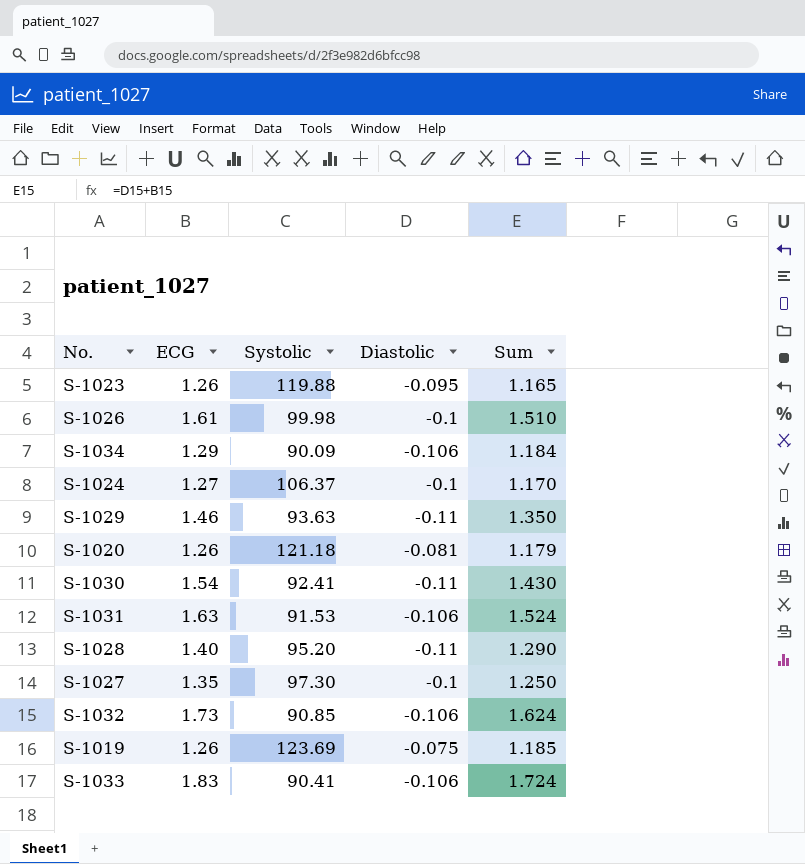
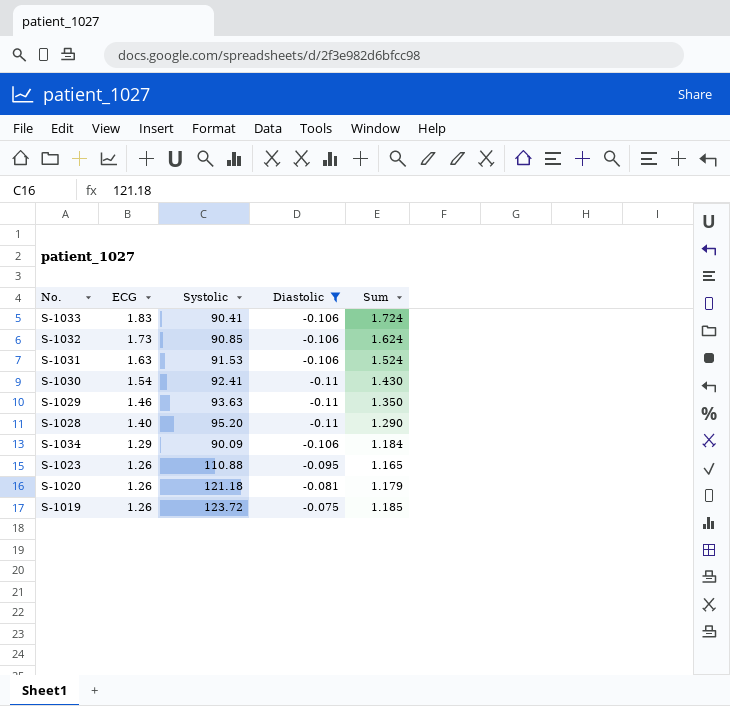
filter: none -> Diastolic != -0.1
row order: none -> ECG descending
S-1023 | Systolic: 119.88 -> 110.88
S-1019 | Systolic: 123.69 -> 123.72

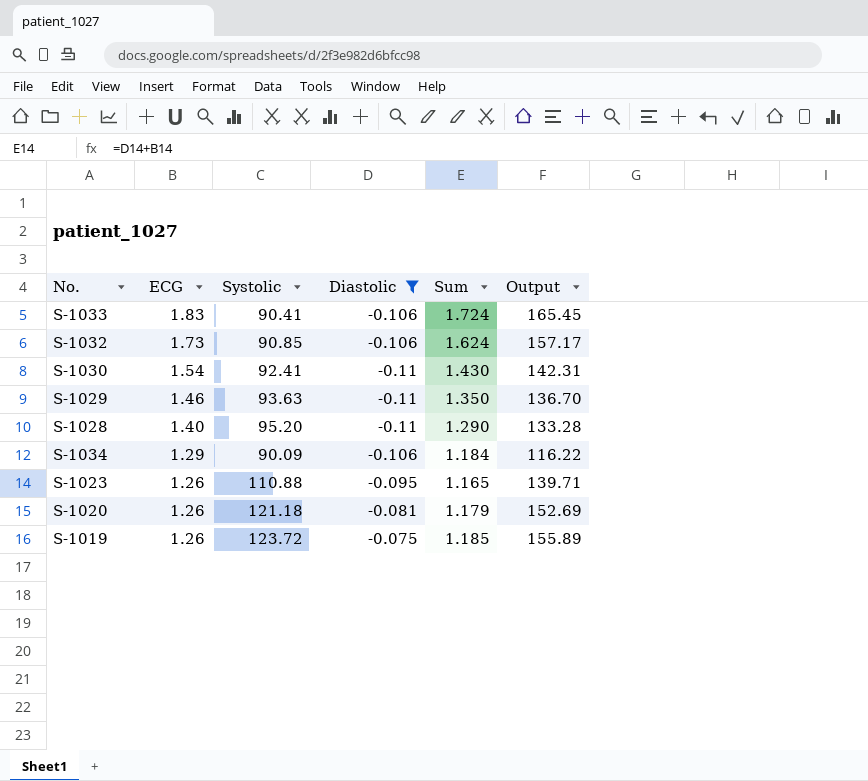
column Output | formula: none -> [ECG] * [Systolic]
row S-1031: 1.63 | 91.53 | -0.106 | 1.524 -> none

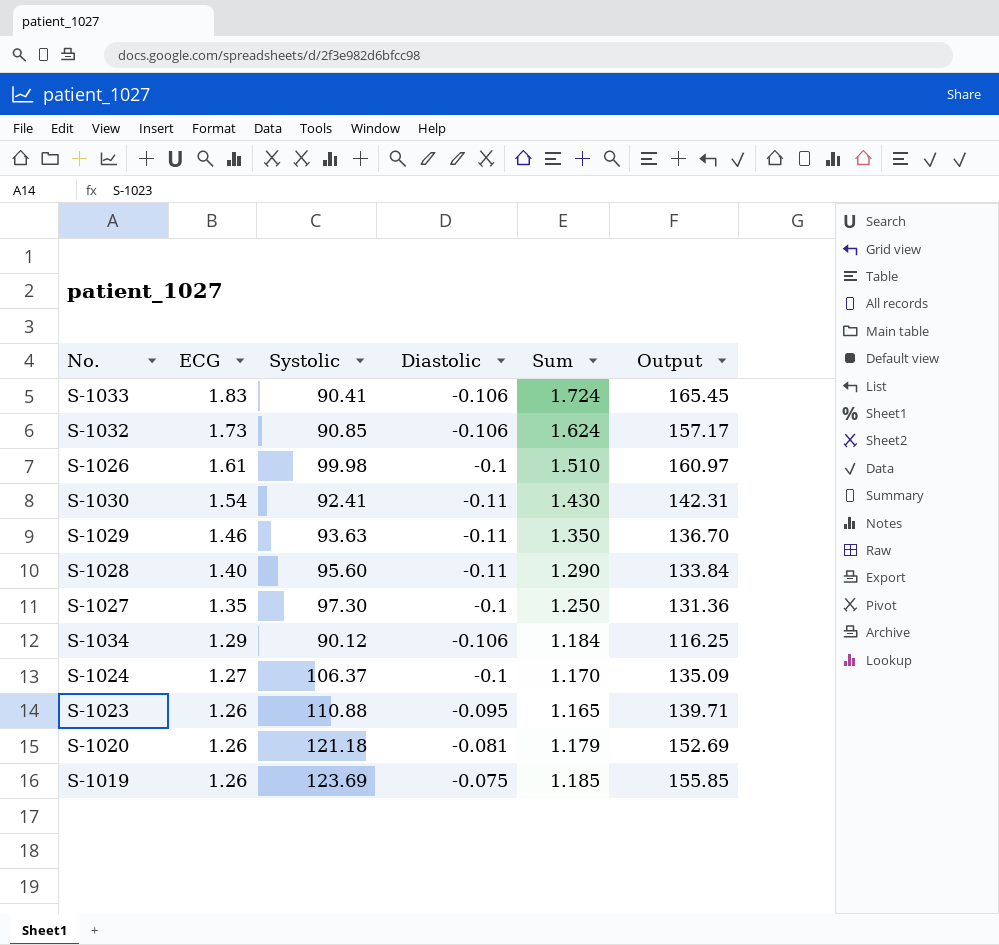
filter: Diastolic != -0.1 -> none
S-1028 | Systolic: 95.20 -> 95.60
S-1028 | Output: 133.28 -> 133.84
S-1034 | Systolic: 90.09 -> 90.12
S-1034 | Output: 116.22 -> 116.25
S-1019 | Systolic: 123.72 -> 123.69
S-1019 | Output: 155.89 -> 155.85

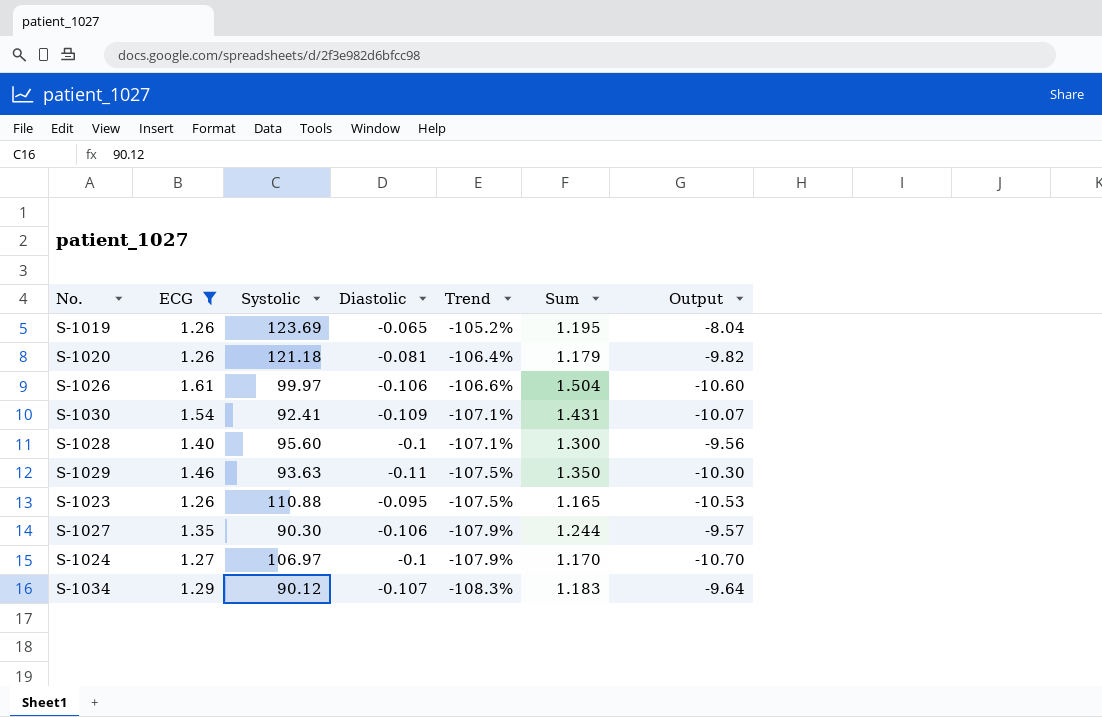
filter: none -> ECG <= 1.61
row order: ECG descending -> Trend descending
column Trend | formula: none -> ([Diastolic] - [ECG]) / [ECG]
column Output | formula: [ECG] * [Systolic] -> [Systolic] * [Diastolic]
S-1019 | Diastolic: -0.075 -> -0.065
S-1019 | Sum: 1.185 -> 1.195
S-1026 | Systolic: 99.98 -> 99.97
S-1026 | Diastolic: -0.1 -> -0.106
S-1026 | Sum: 1.510 -> 1.504
S-1030 | Diastolic: -0.11 -> -0.109
S-1030 | Sum: 1.430 -> 1.431
S-1028 | Diastolic: -0.11 -> -0.1
S-1028 | Sum: 1.290 -> 1.300
S-1027 | Systolic: 97.30 -> 90.30
S-1027 | Diastolic: -0.1 -> -0.106
S-1027 | Sum: 1.250 -> 1.244
S-1024 | Systolic: 106.37 -> 106.97
S-1034 | Diastolic: -0.106 -> -0.107
S-1034 | Sum: 1.184 -> 1.183

